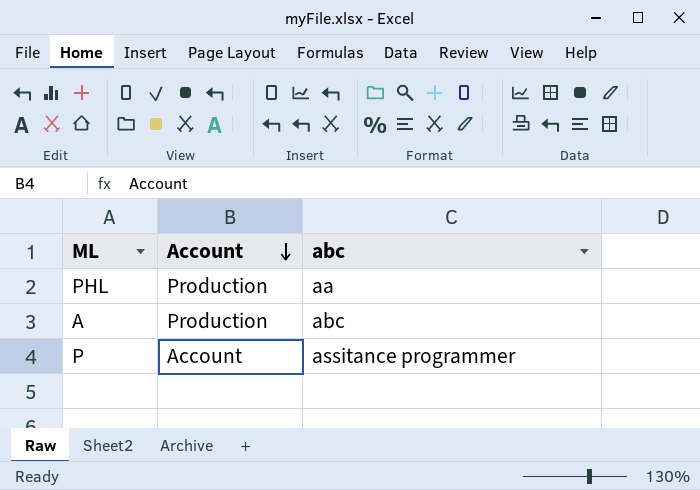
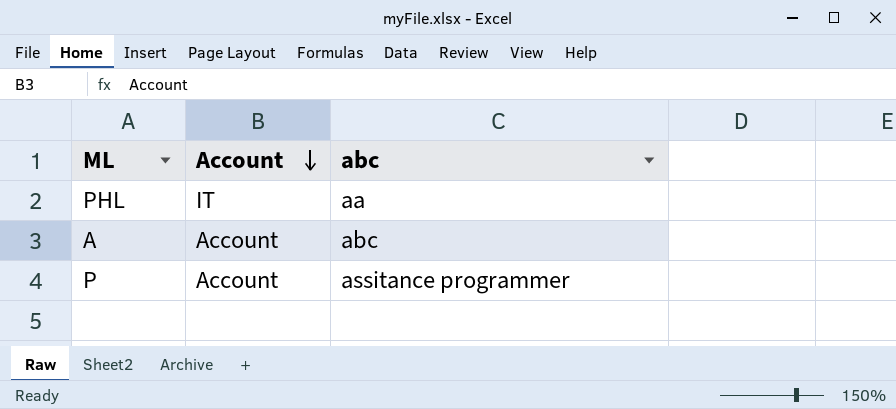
PHL | Account: Production -> IT
A | Account: Production -> Account

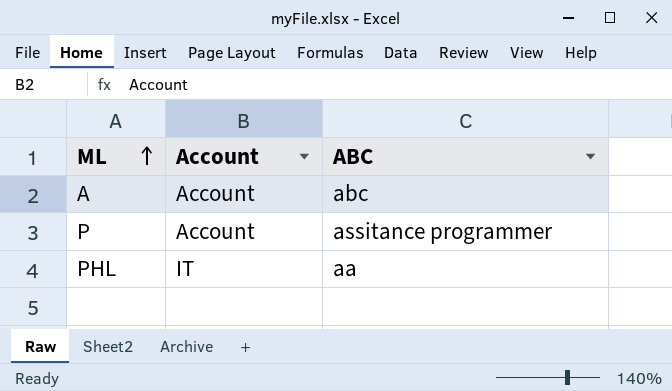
row order: Account descending -> ML ascending
column name: abc -> ABC

